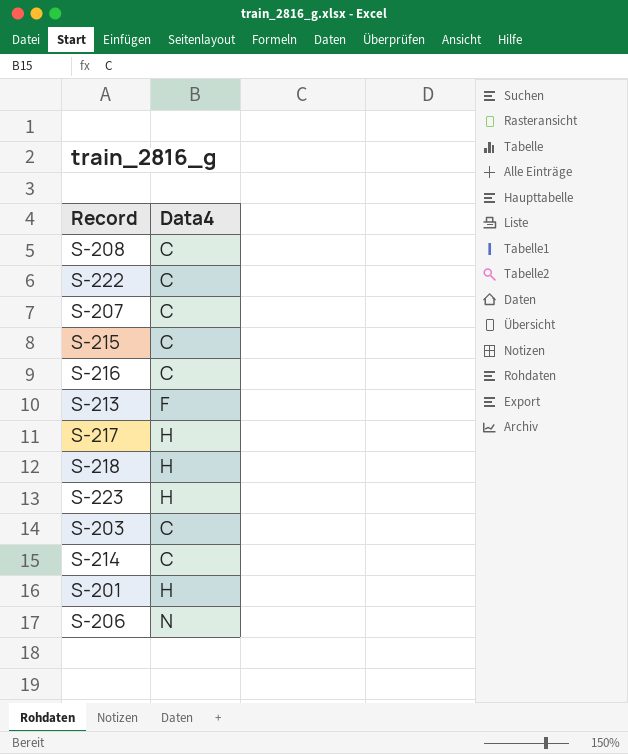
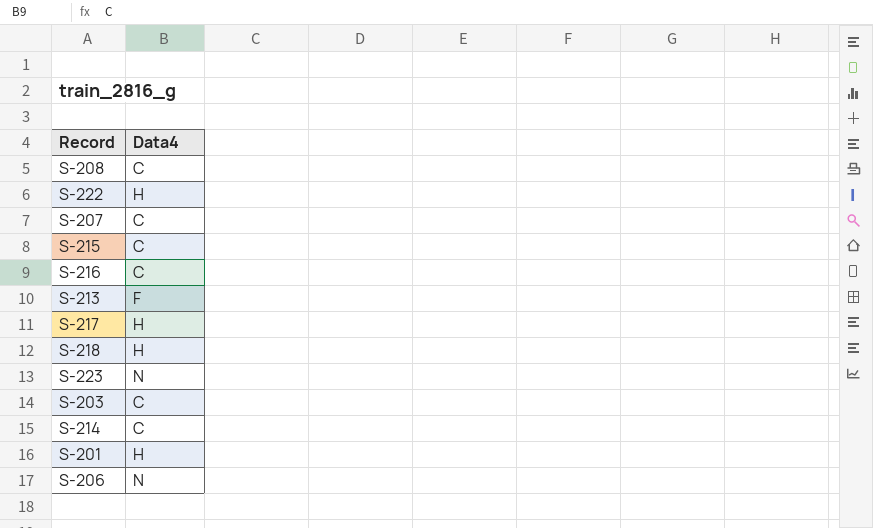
S-222 | Data4: C -> H
S-223 | Data4: H -> N

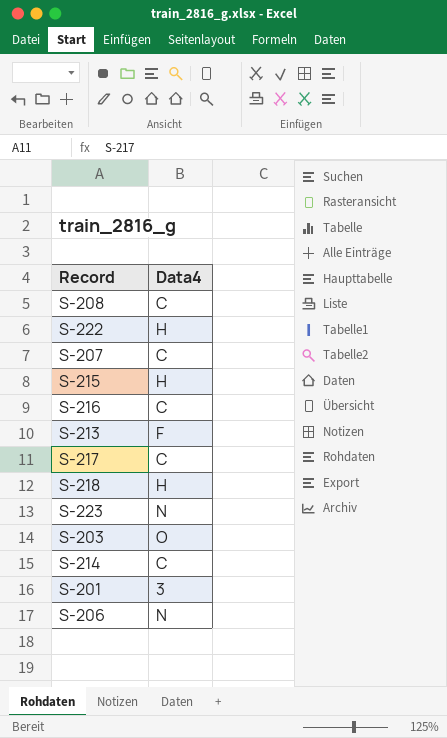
S-215 | Data4: C -> H
S-217 | Data4: H -> C
S-203 | Data4: C -> O
S-201 | Data4: H -> 3

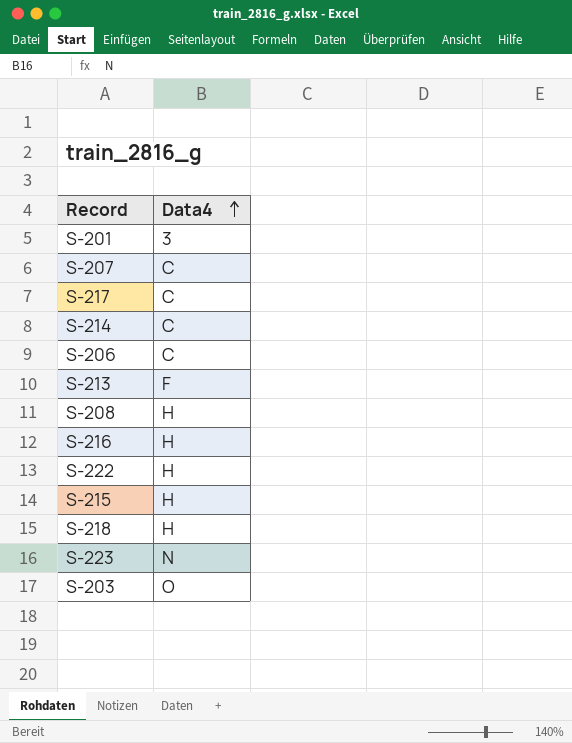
row order: none -> Data4 ascending
S-206 | Data4: N -> C
S-208 | Data4: C -> H
S-216 | Data4: C -> H

